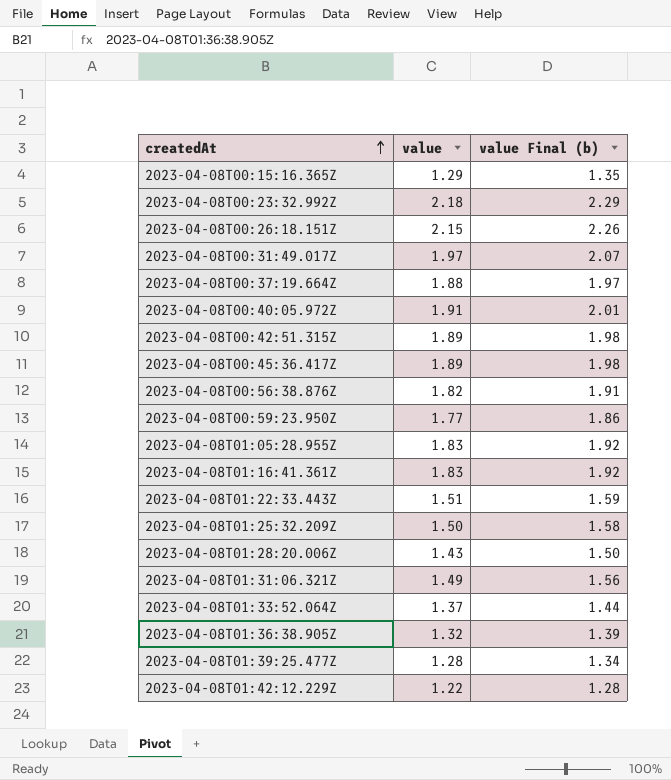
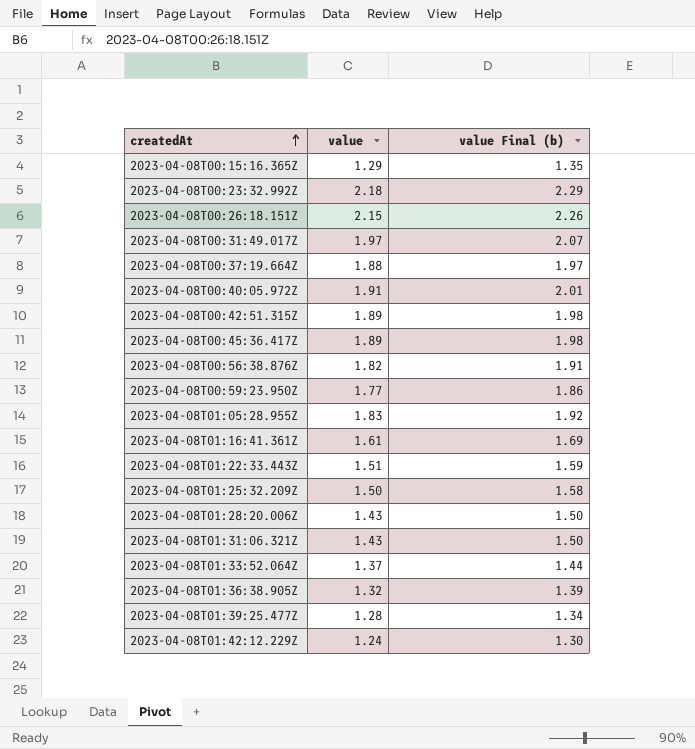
2023-04-08T01:16:41.361Z | value: 1.83 -> 1.61
2023-04-08T01:16:41.361Z | value Final (b): 1.92 -> 1.69
2023-04-08T01:31:06.321Z | value: 1.49 -> 1.43
2023-04-08T01:31:06.321Z | value Final (b): 1.56 -> 1.50
2023-04-08T01:42:12.229Z | value: 1.22 -> 1.24
2023-04-08T01:42:12.229Z | value Final (b): 1.28 -> 1.30

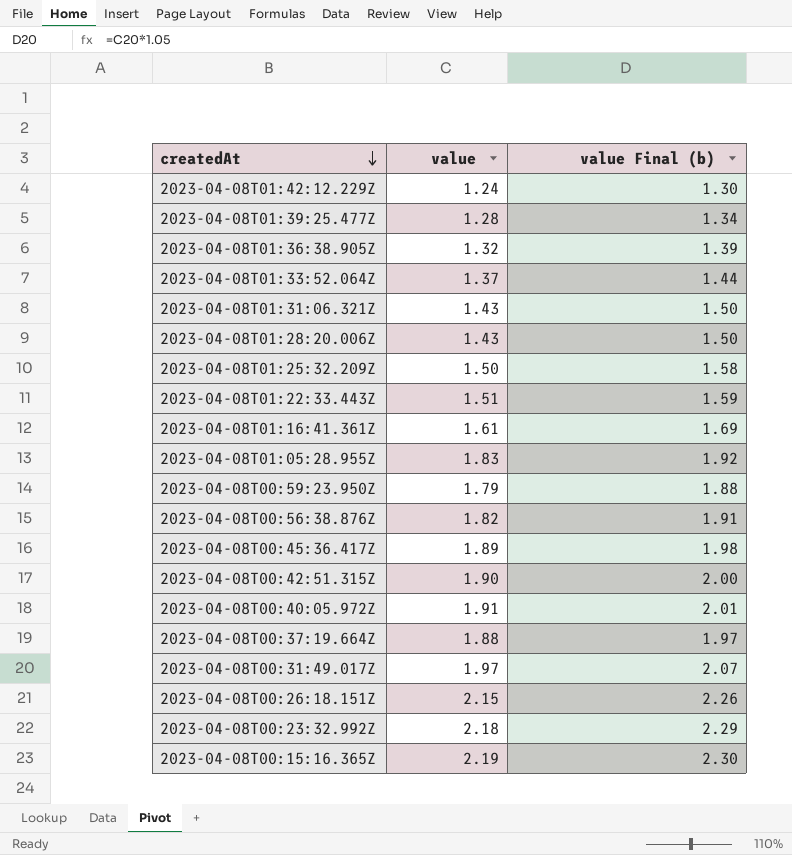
row order: createdAt ascending -> createdAt descending
2023-04-08T00:59:23.950Z | value: 1.77 -> 1.79
2023-04-08T00:59:23.950Z | value Final (b): 1.86 -> 1.88
2023-04-08T00:42:51.315Z | value: 1.89 -> 1.90
2023-04-08T00:42:51.315Z | value Final (b): 1.98 -> 2.00
2023-04-08T00:15:16.365Z | value: 1.29 -> 2.19
2023-04-08T00:15:16.365Z | value Final (b): 1.35 -> 2.30

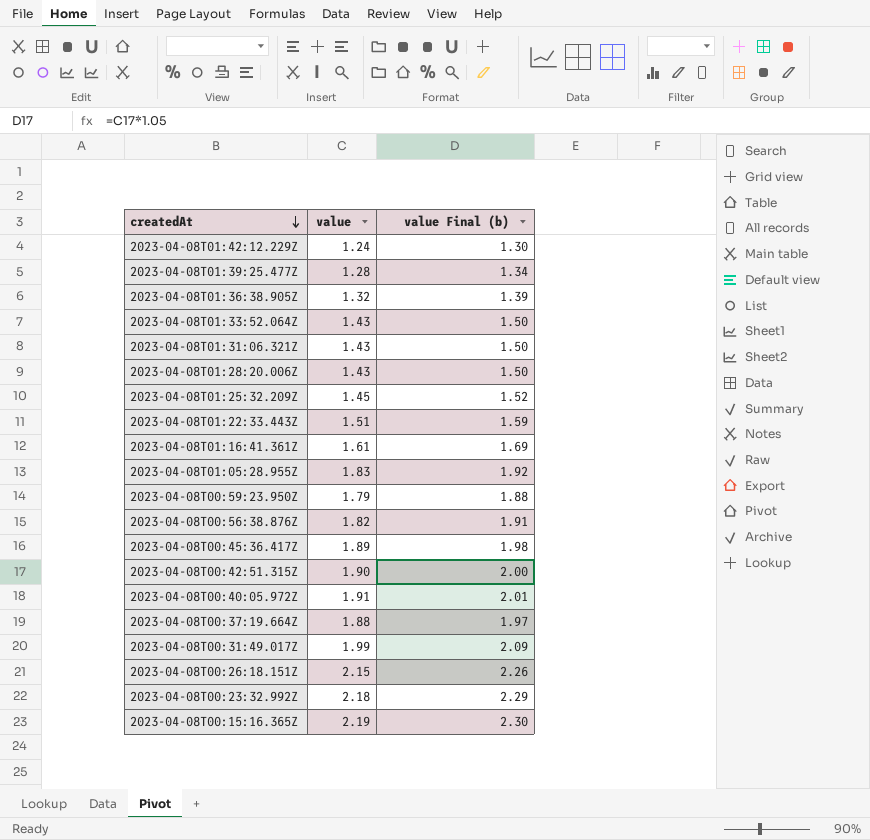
2023-04-08T01:33:52.064Z | value: 1.37 -> 1.43
2023-04-08T01:33:52.064Z | value Final (b): 1.44 -> 1.50
2023-04-08T01:25:32.209Z | value: 1.50 -> 1.45
2023-04-08T01:25:32.209Z | value Final (b): 1.58 -> 1.52
2023-04-08T00:31:49.017Z | value: 1.97 -> 1.99
2023-04-08T00:31:49.017Z | value Final (b): 2.07 -> 2.09

